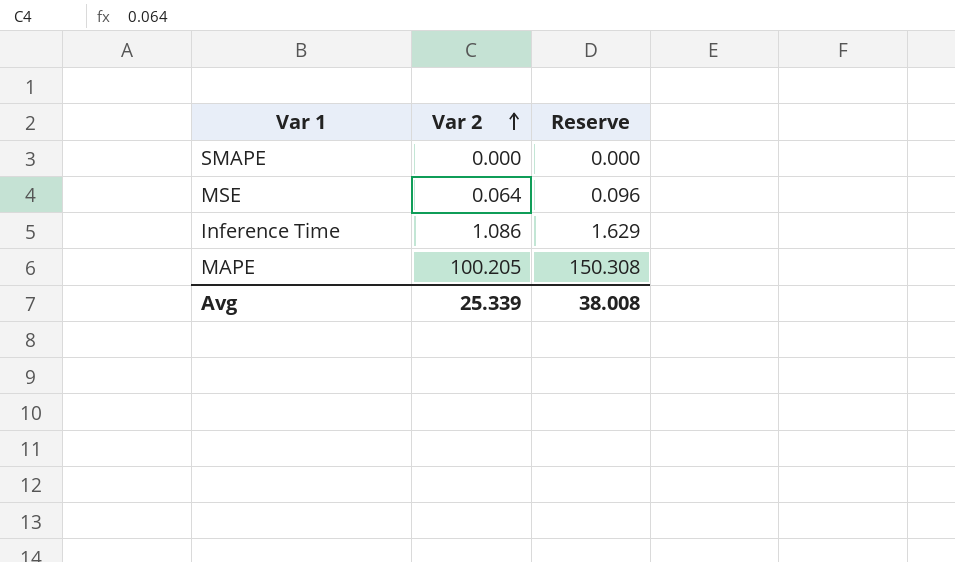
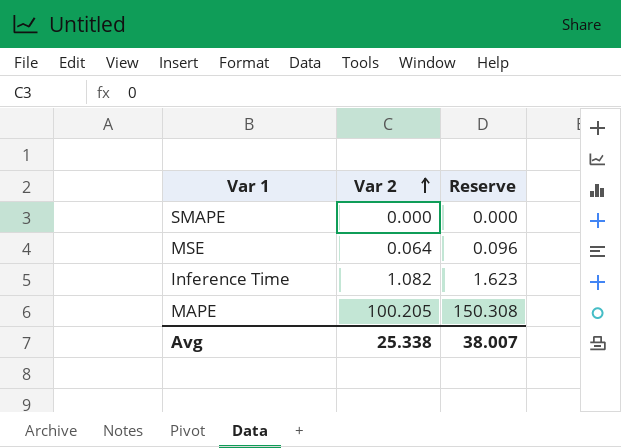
Inference Time | Var 2: 1.086 -> 1.082
Inference Time | Reserve: 1.629 -> 1.623
Avg | Var 2: 25.339 -> 25.338
Avg | Reserve: 38.008 -> 38.007

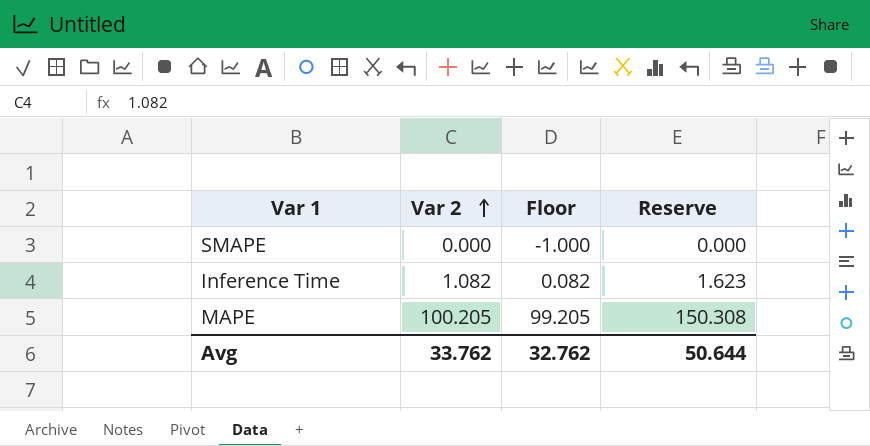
column Floor | formula: none -> [Var 2] - 1
row MSE: 0.064 | 0.096 -> none
Avg | Var 2: 25.338 -> 33.762
Avg | Reserve: 38.007 -> 50.644

